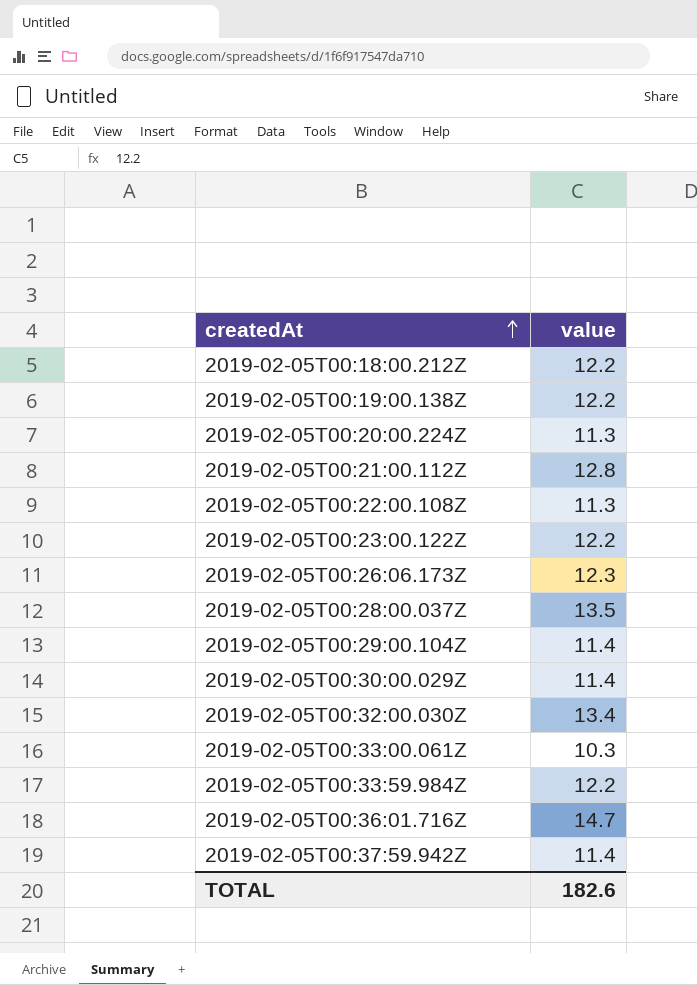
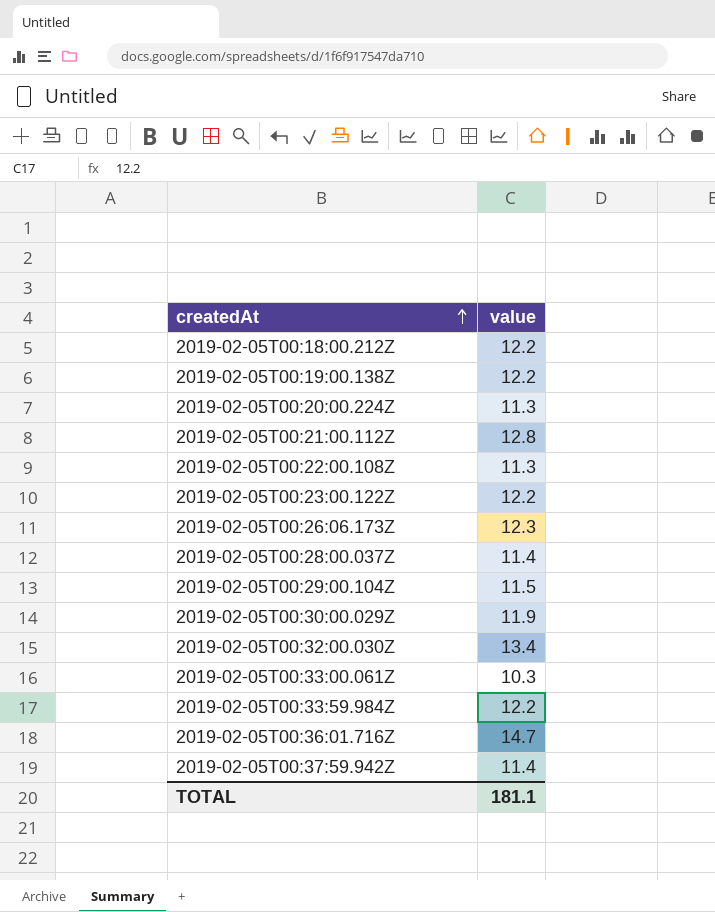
2019-02-05T00:28:00.037Z | value: 13.5 -> 11.4
2019-02-05T00:29:00.104Z | value: 11.4 -> 11.5
2019-02-05T00:30:00.029Z | value: 11.4 -> 11.9
TOTAL | value: 182.6 -> 181.1

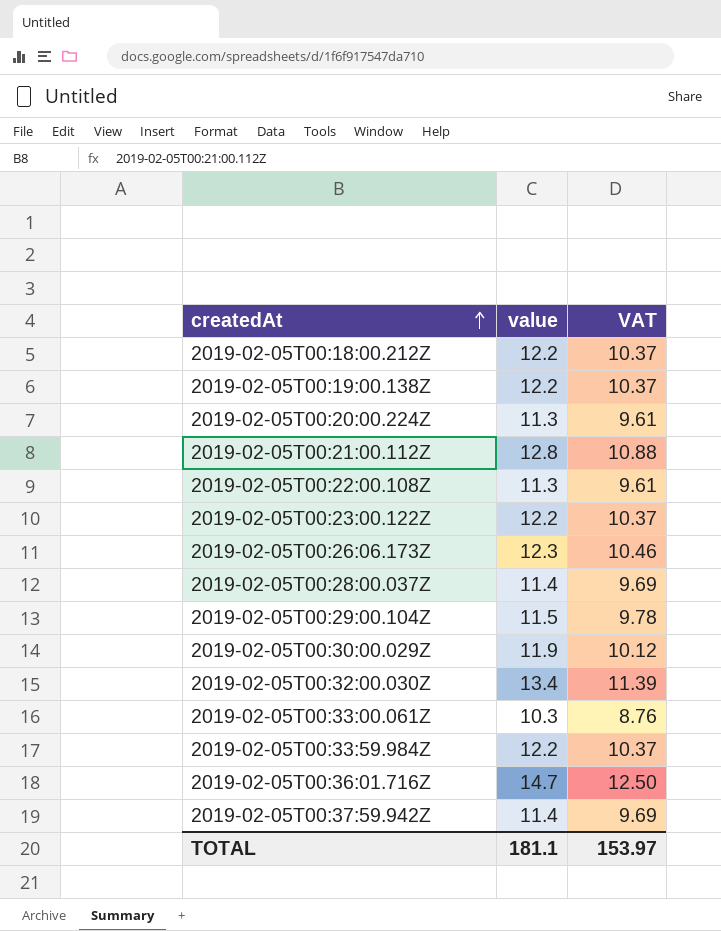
column VAT | formula: none -> [value] * 0.85

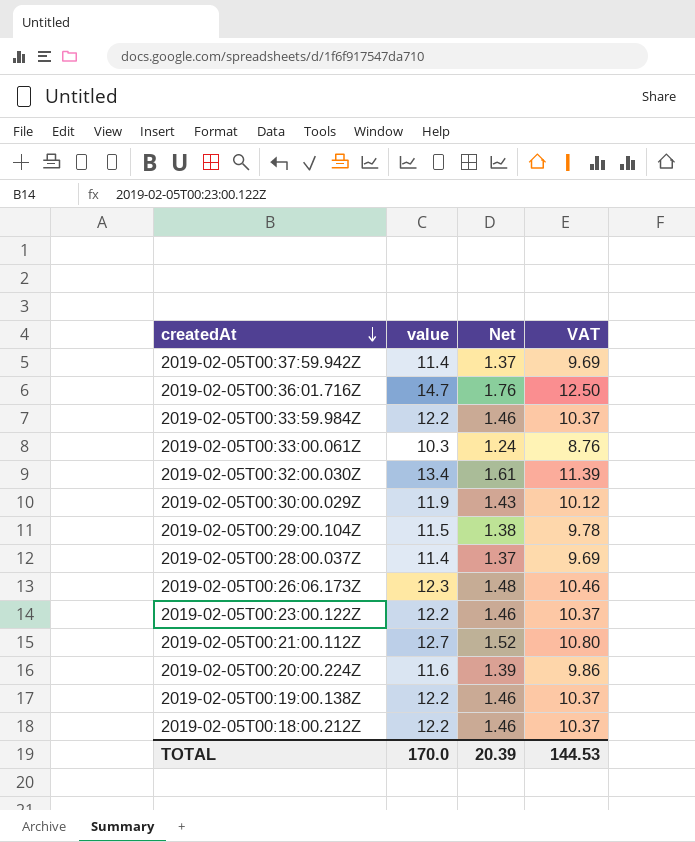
row order: createdAt ascending -> createdAt descending
column Net | formula: none -> [value] * 0.12
row 2019-02-05T00:22:00.108Z: 11.3 | 9.61 -> none
2019-02-05T00:21:00.112Z | value: 12.8 -> 12.7
2019-02-05T00:21:00.112Z | VAT: 10.88 -> 10.80
2019-02-05T00:20:00.224Z | value: 11.3 -> 11.6
2019-02-05T00:20:00.224Z | VAT: 9.61 -> 9.86
TOTAL | value: 181.1 -> 170.0
TOTAL | VAT: 153.97 -> 144.53

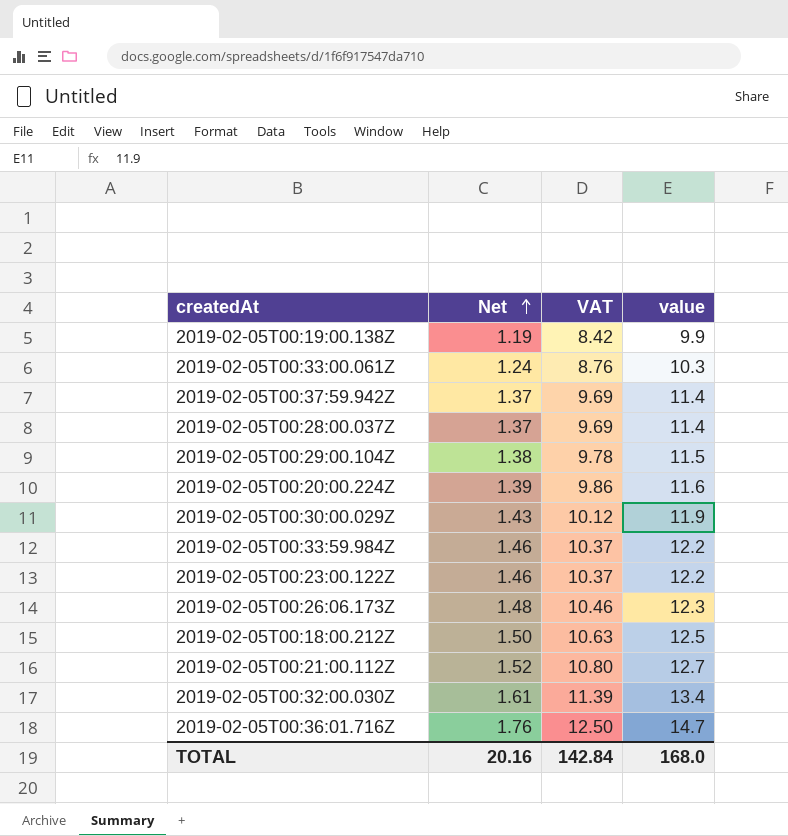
row order: createdAt descending -> Net ascending
column value | position: 2 -> 4
2019-02-05T00:19:00.138Z | Net: 1.46 -> 1.19
2019-02-05T00:19:00.138Z | VAT: 10.37 -> 8.42
2019-02-05T00:19:00.138Z | value: 12.2 -> 9.9
2019-02-05T00:18:00.212Z | Net: 1.46 -> 1.50
2019-02-05T00:18:00.212Z | VAT: 10.37 -> 10.63
2019-02-05T00:18:00.212Z | value: 12.2 -> 12.5
TOTAL | Net: 20.39 -> 20.16
TOTAL | VAT: 144.53 -> 142.84
TOTAL | value: 170.0 -> 168.0

